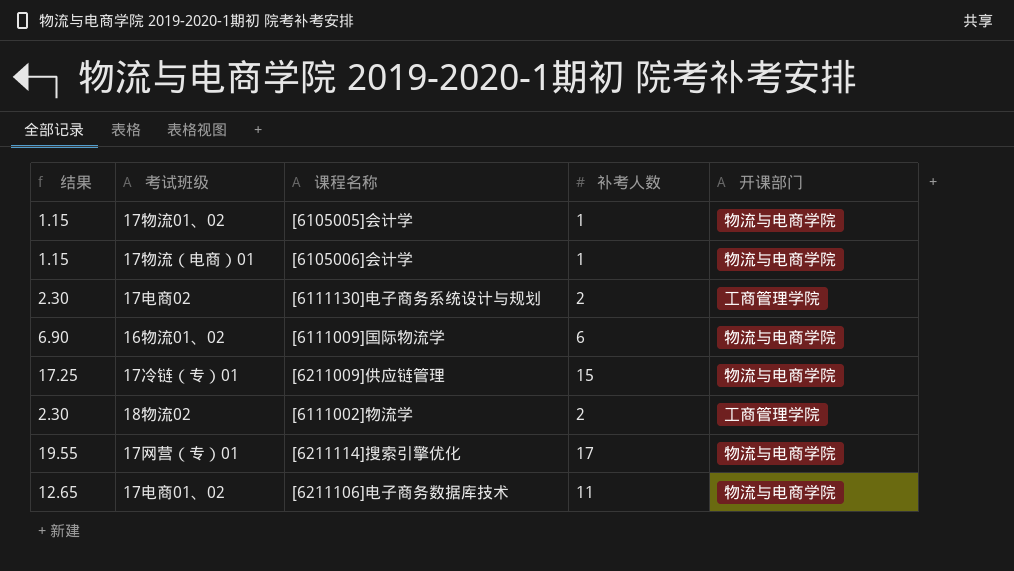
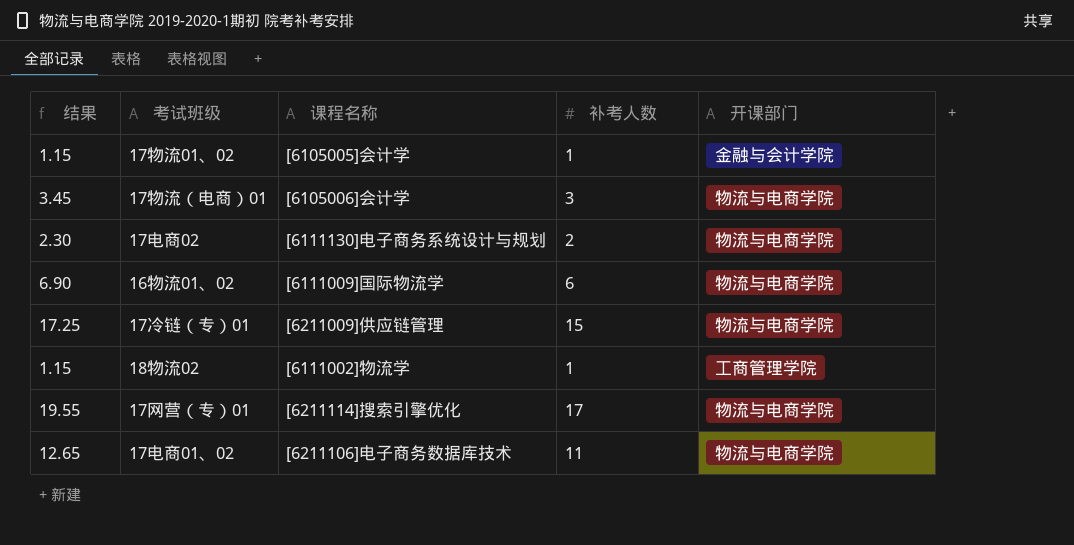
17物流01、02 | 开课部门: 物流与电商学院 -> 金融与会计学院
17物流（电商）01 | 结果: 1.15 -> 3.45
17物流（电商）01 | 补考人数: 1 -> 3
17电商02 | 开课部门: 工商管理学院 -> 物流与电商学院
18物流02 | 结果: 2.30 -> 1.15
18物流02 | 补考人数: 2 -> 1

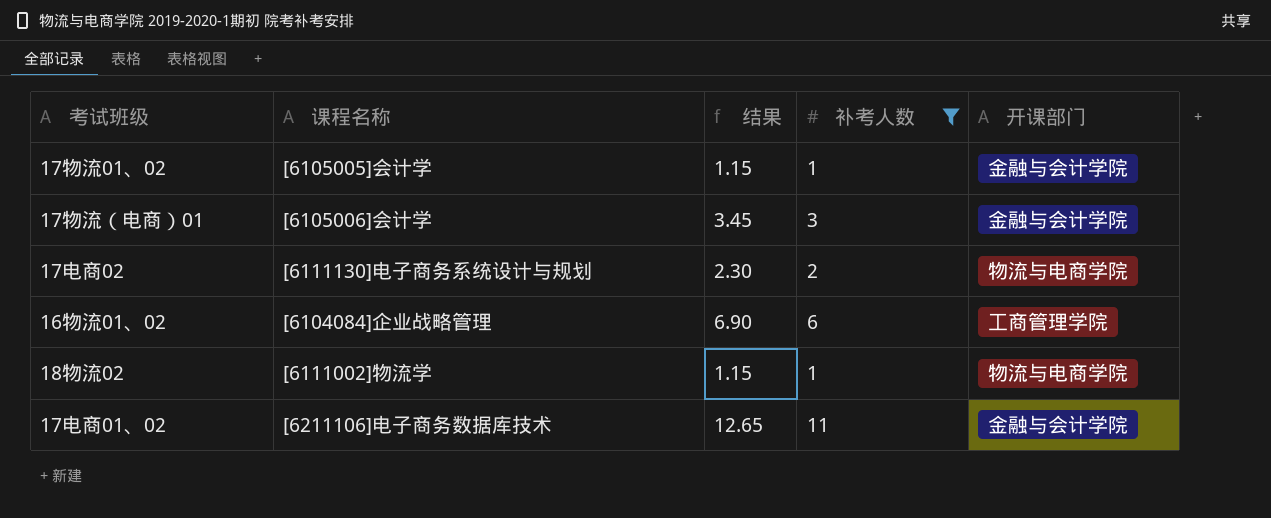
filter: none -> 补考人数 <= 11
column 结果 | position: 1 -> 3
17物流（电商）01 | 开课部门: 物流与电商学院 -> 金融与会计学院
16物流01、02 | 课程名称: [6111009]国际物流学 -> [6104084]企业战略管理
16物流01、02 | 开课部门: 物流与电商学院 -> 工商管理学院
18物流02 | 开课部门: 工商管理学院 -> 物流与电商学院
17电商01、02 | 开课部门: 物流与电商学院 -> 金融与会计学院

